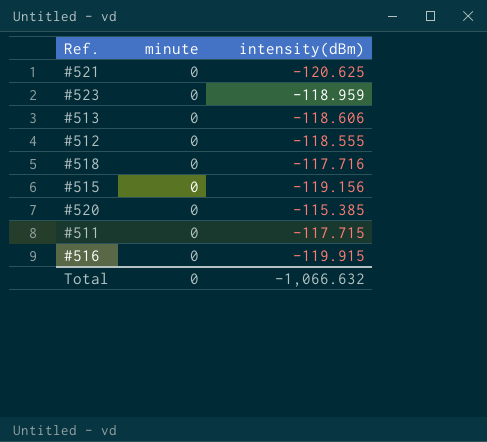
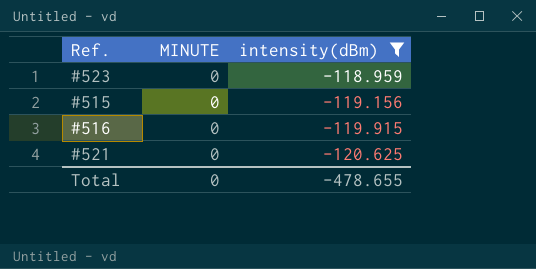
filter: none -> intensity(dBm) <= -118.959
row order: none -> intensity(dBm) descending
column name: minute -> MINUTE
Total | intensity(dBm): -1,066.632 -> -478.655

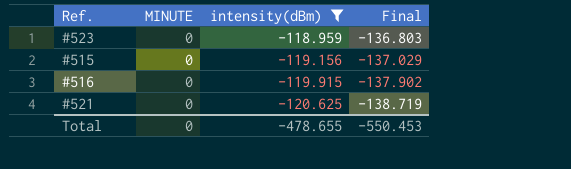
column Final | formula: none -> [intensity(dBm)] * 1.15

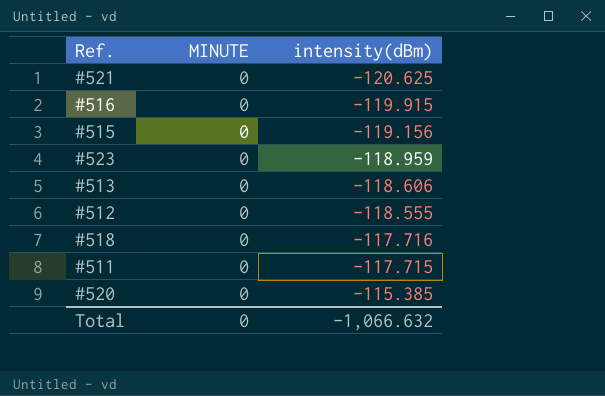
filter: intensity(dBm) <= -118.959 -> none
row order: intensity(dBm) descending -> intensity(dBm) ascending
column Final | formula: [intensity(dBm)] * 1.15 -> none
Total | intensity(dBm): -478.655 -> -1,066.632

